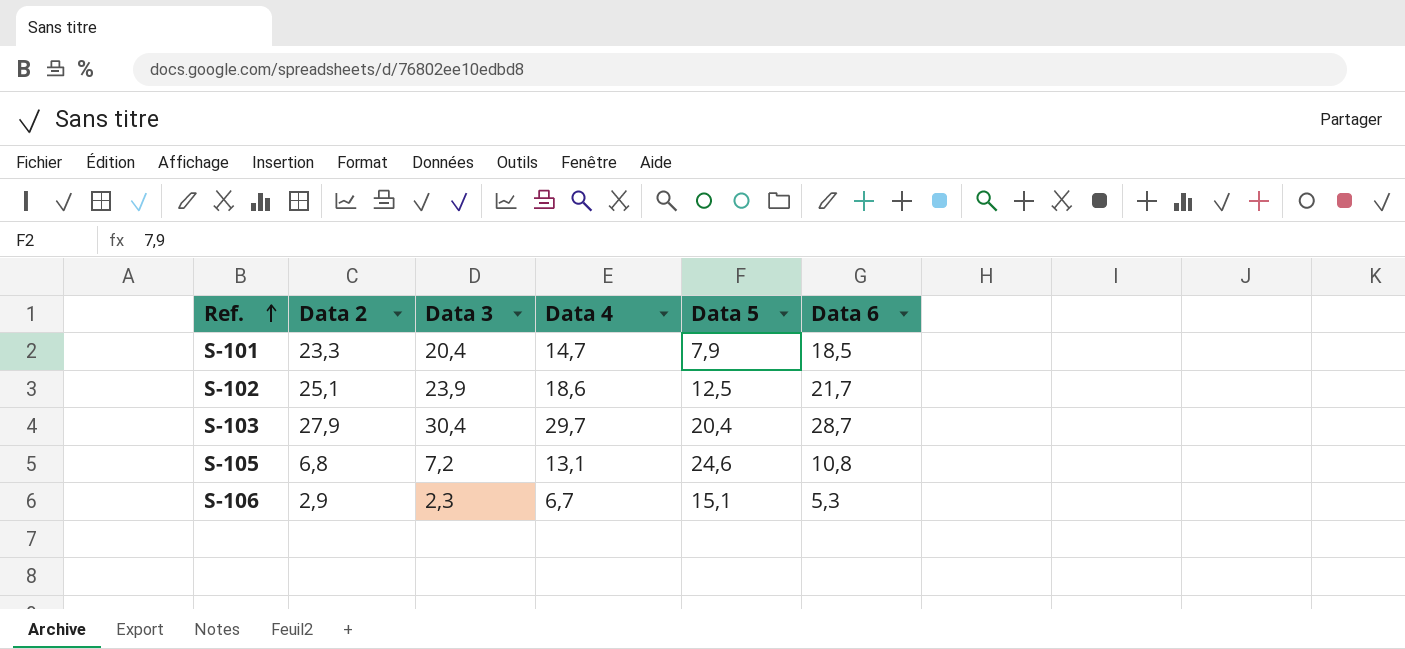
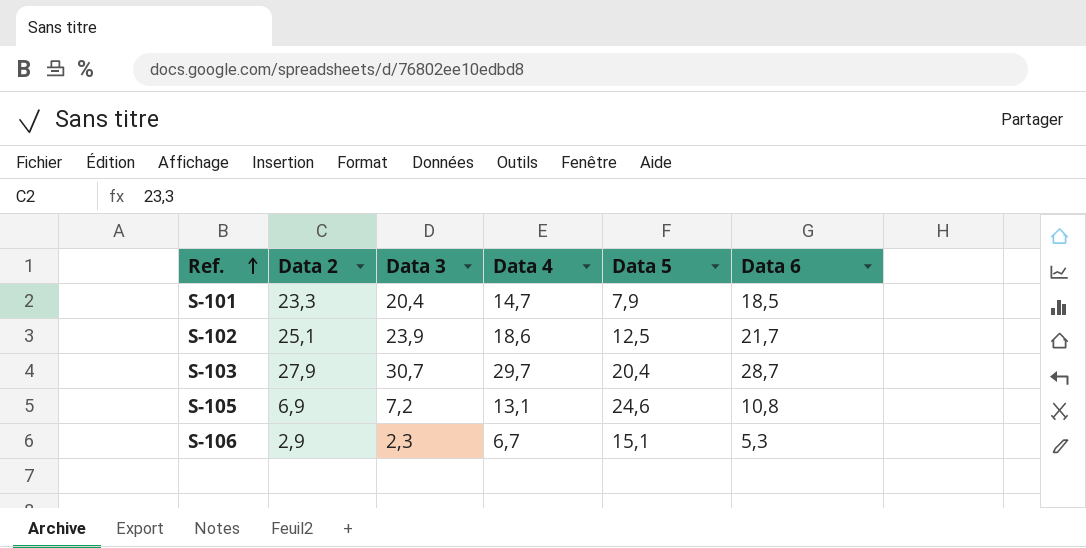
S-103 | Data 3: 30,4 -> 30,7
S-105 | Data 2: 6,8 -> 6,9

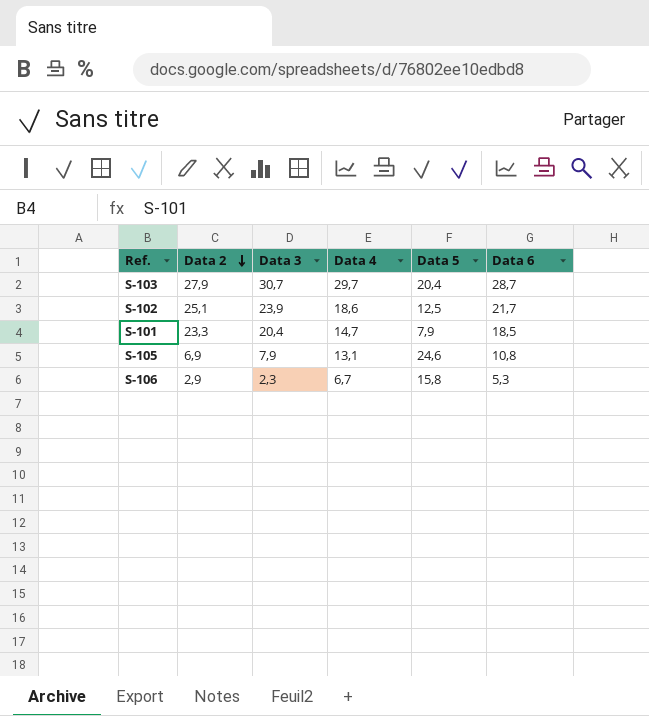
row order: Ref. ascending -> Data 2 descending
S-105 | Data 3: 7,2 -> 7,9
S-106 | Data 5: 15,1 -> 15,8

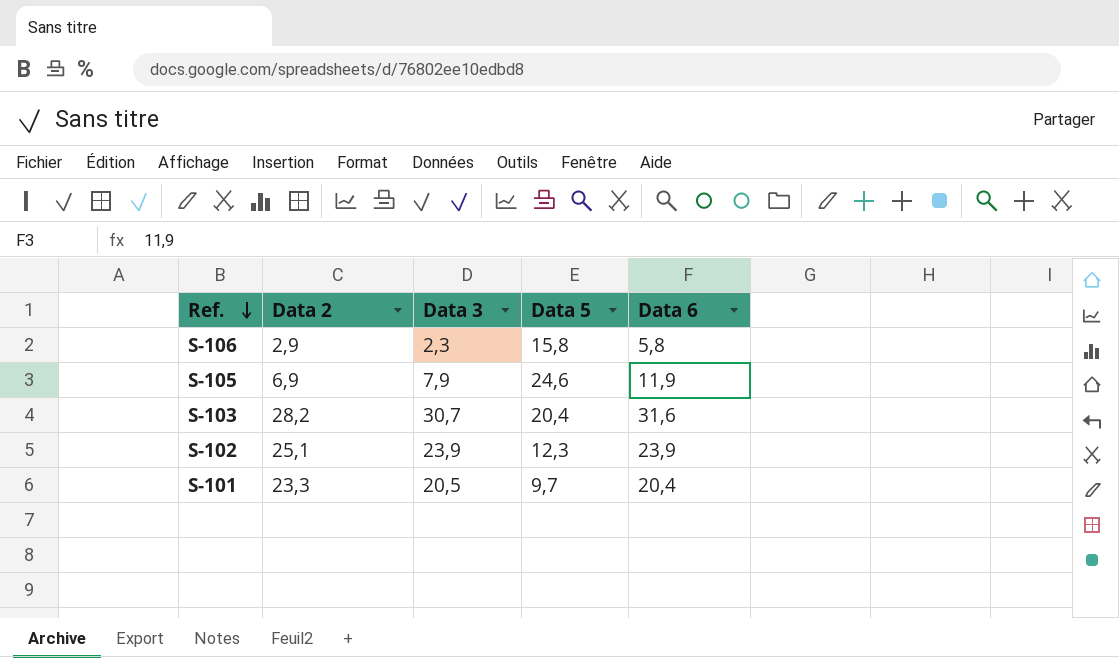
row order: Data 2 descending -> Ref. descending
column Data 4 | position: 4 -> none
S-106 | Data 6: 5,3 -> 5,8
S-105 | Data 6: 10,8 -> 11,9
S-103 | Data 2: 27,9 -> 28,2
S-103 | Data 6: 28,7 -> 31,6
S-102 | Data 5: 12,5 -> 12,3
S-102 | Data 6: 21,7 -> 23,9
S-101 | Data 3: 20,4 -> 20,5
S-101 | Data 5: 7,9 -> 9,7
S-101 | Data 6: 18,5 -> 20,4

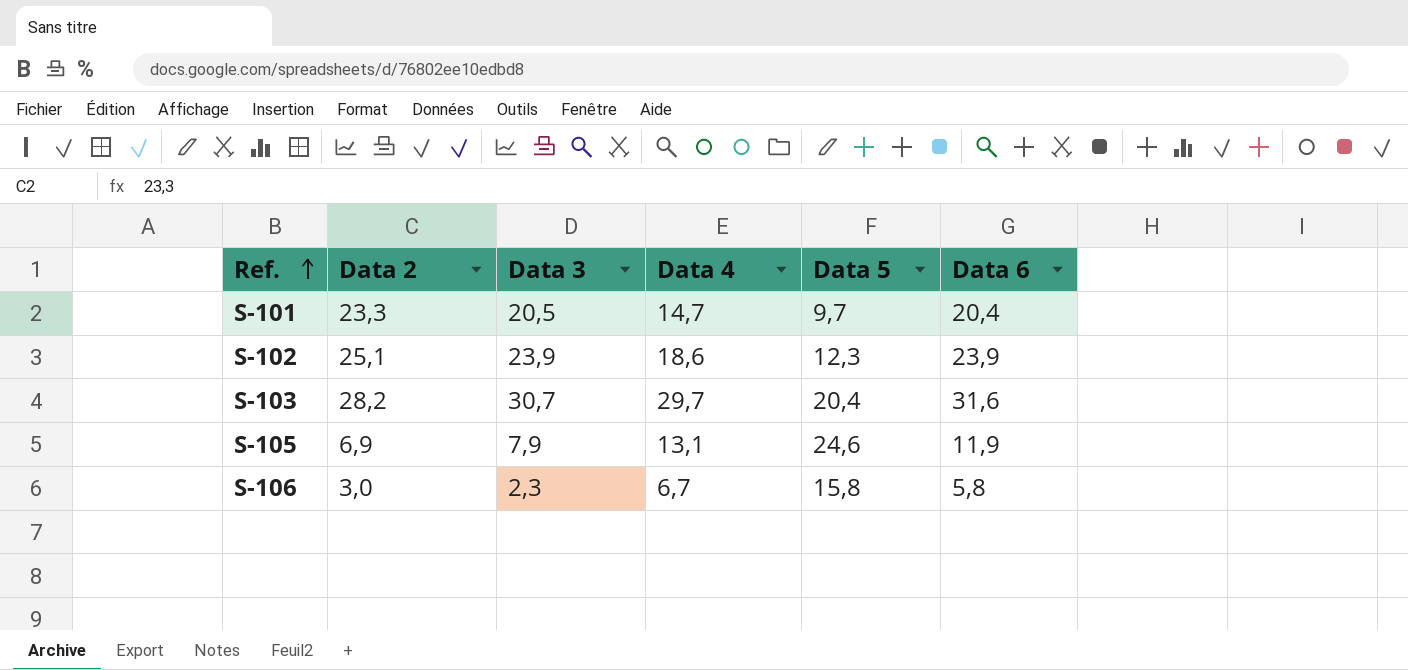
row order: Ref. descending -> Ref. ascending
column Data 4 | position: none -> 4
S-106 | Data 2: 2,9 -> 3,0

